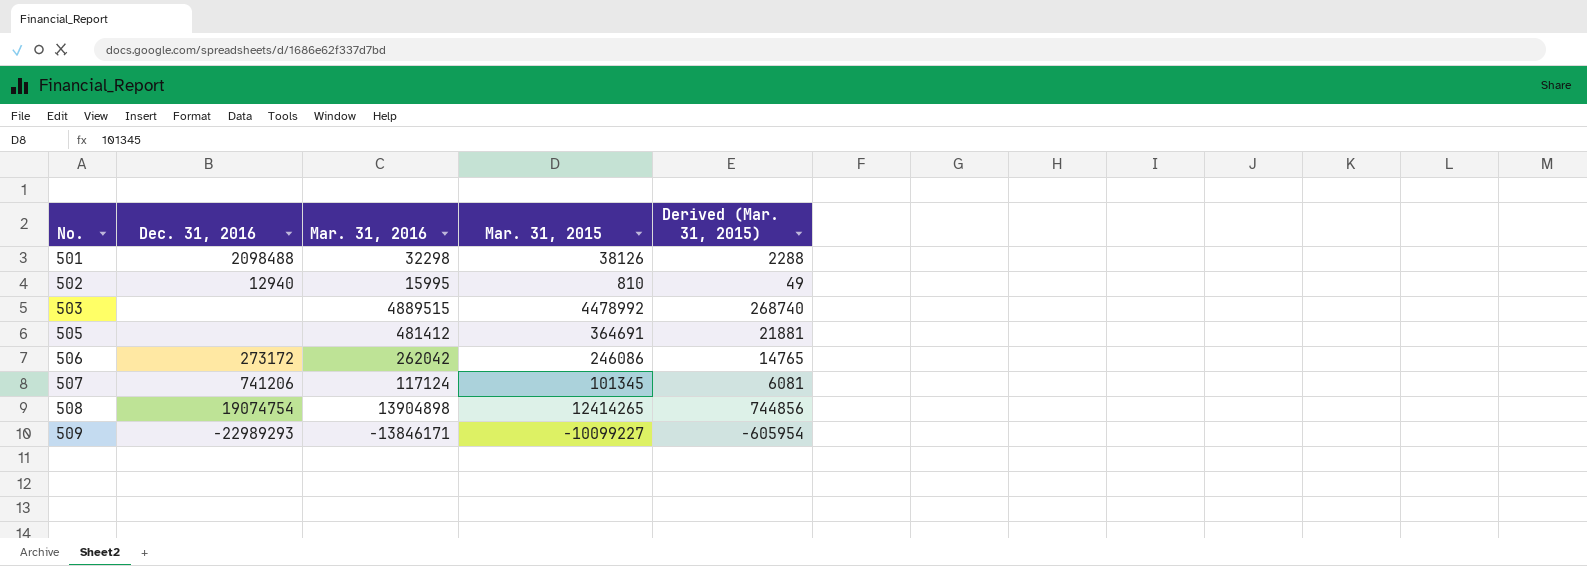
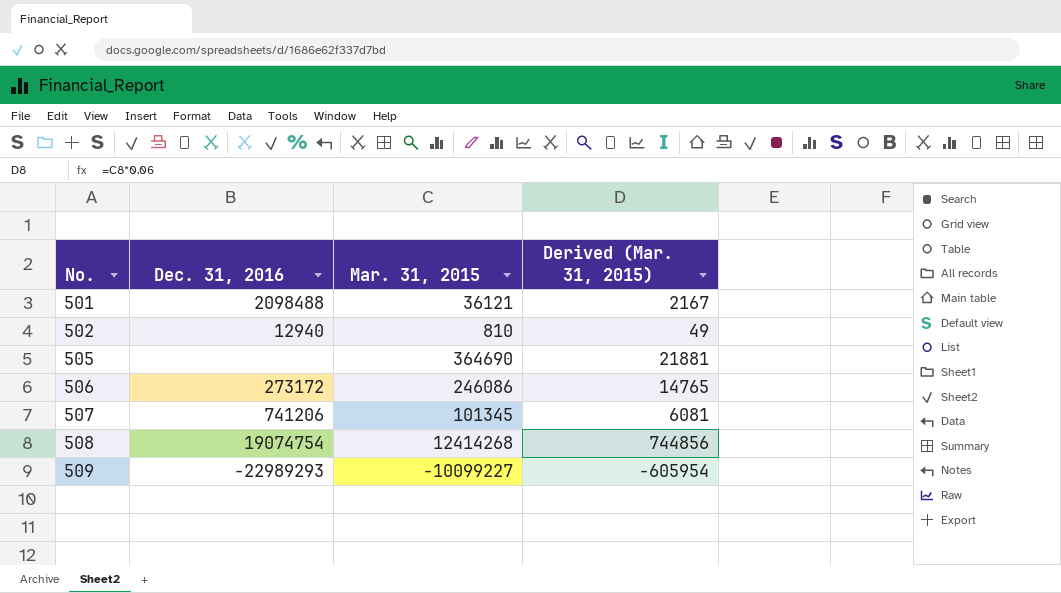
column Mar. 31, 2016 | position: 3 -> none
row 503: none | 4889515 | 4478992 | 268740 -> none
501 | Mar. 31, 2015: 38126 -> 36121
501 | Derived (Mar. 31, 2015): 2288 -> 2167
505 | Mar. 31, 2015: 364691 -> 364690
508 | Mar. 31, 2015: 12414265 -> 12414268

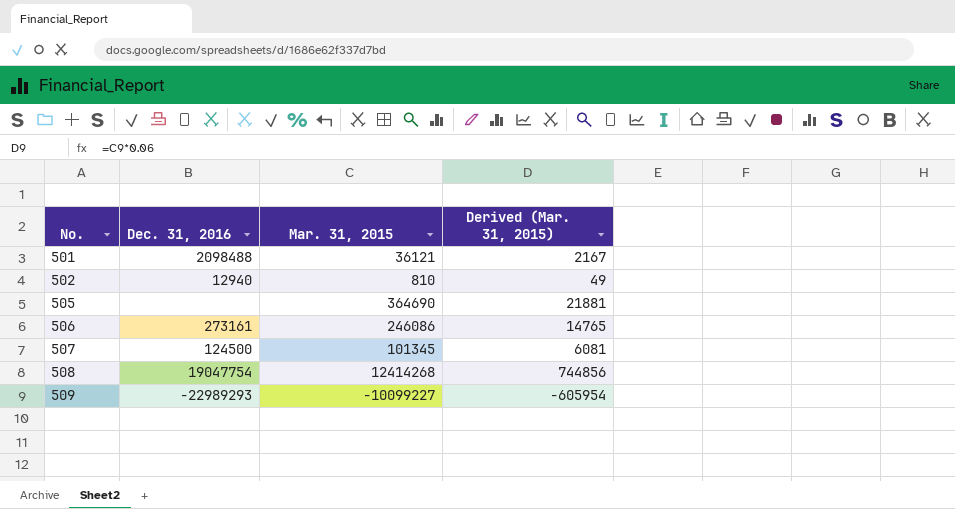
506 | Dec. 31, 2016: 273172 -> 273161
507 | Dec. 31, 2016: 741206 -> 124500
508 | Dec. 31, 2016: 19074754 -> 19047754

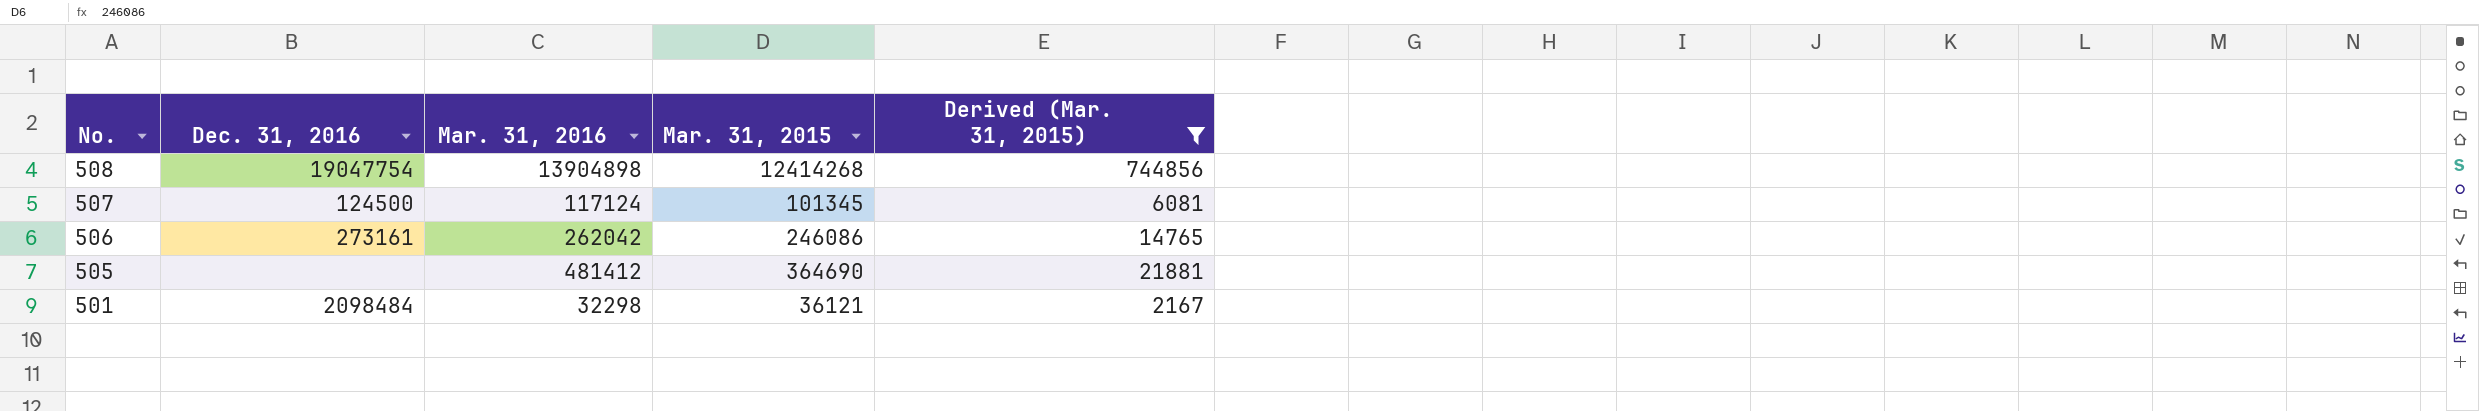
filter: none -> Derived (Mar. 31, 2015) >= 2167
row order: No. ascending -> No. descending
column Mar. 31, 2016 | position: none -> 3
501 | Dec. 31, 2016: 2098488 -> 2098484

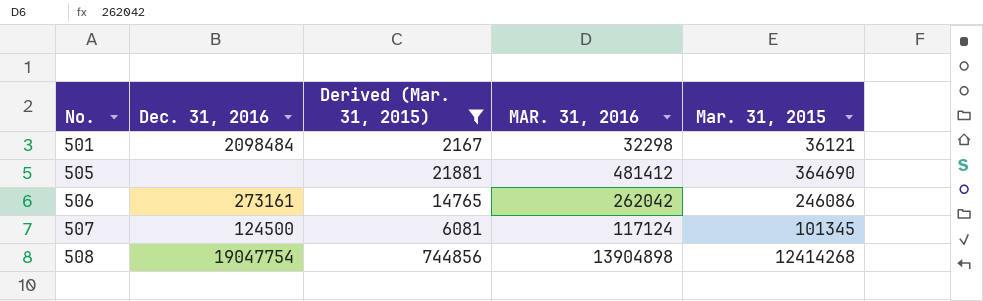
row order: No. descending -> No. ascending
column Derived (Mar. 31, 2015) | position: 5 -> 3
column name: Mar. 31, 2016 -> MAR. 31, 2016

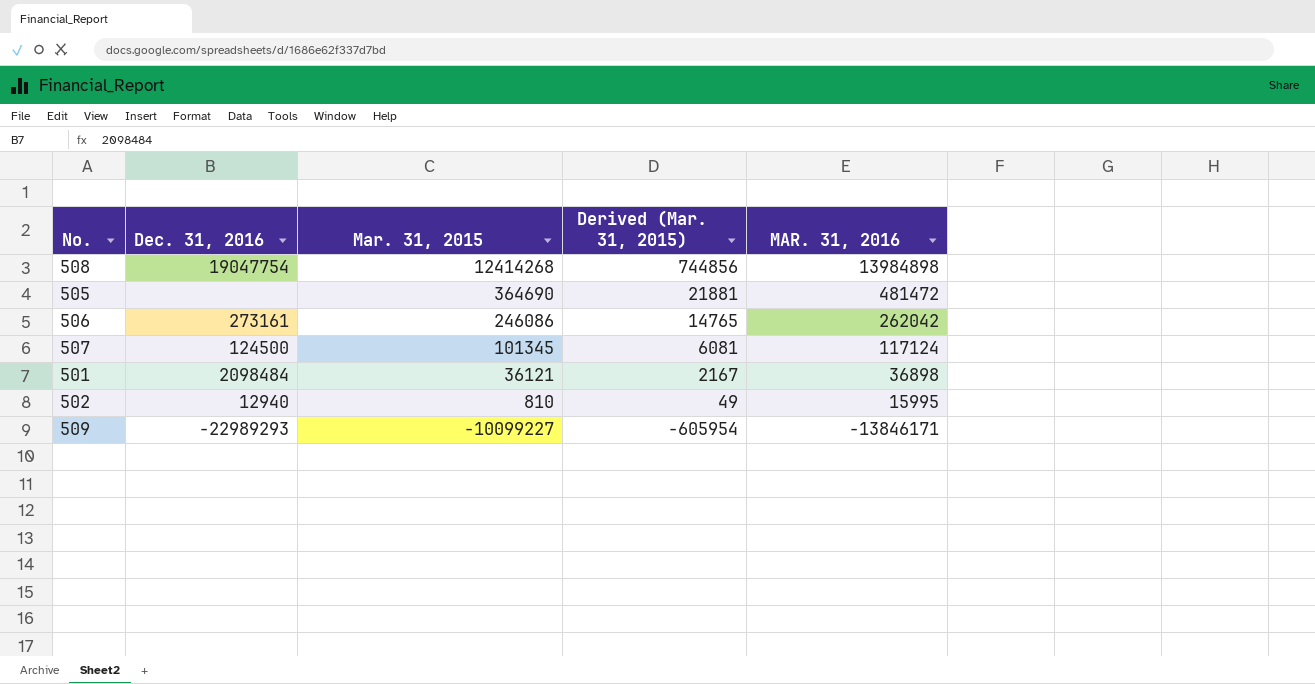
filter: Derived (Mar. 31, 2015) >= 2167 -> none
row order: No. ascending -> Mar. 31, 2015 descending
column Mar. 31, 2015 | position: 5 -> 3
508 | MAR. 31, 2016: 13904898 -> 13984898
505 | MAR. 31, 2016: 481412 -> 481472
501 | MAR. 31, 2016: 32298 -> 36898

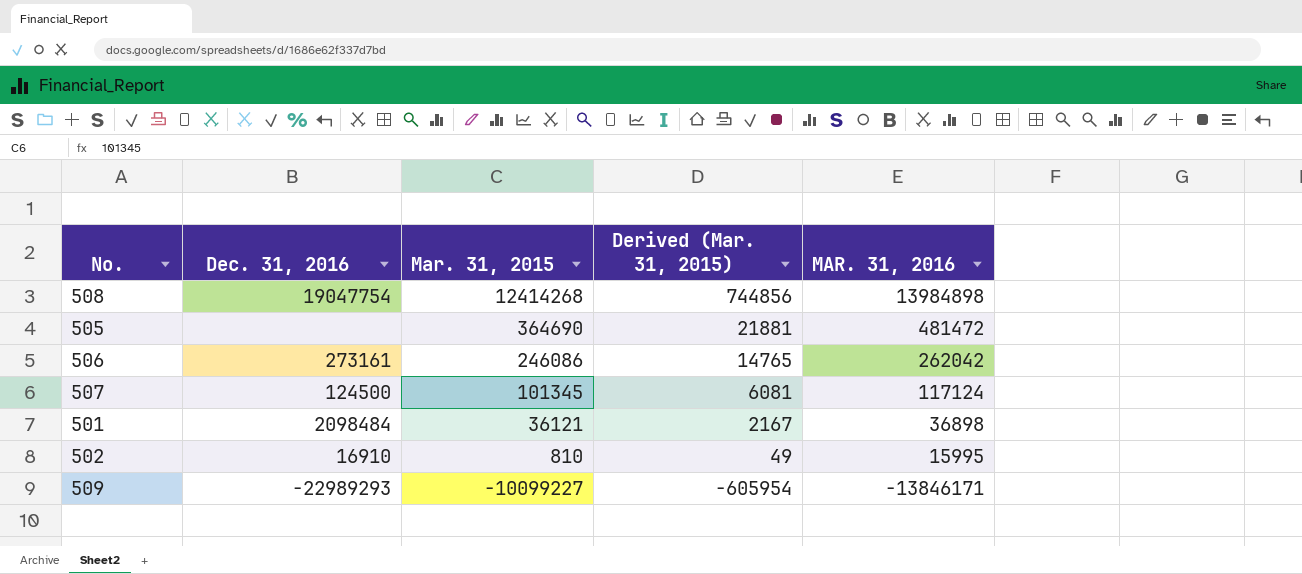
502 | Dec. 31, 2016: 12940 -> 16910

